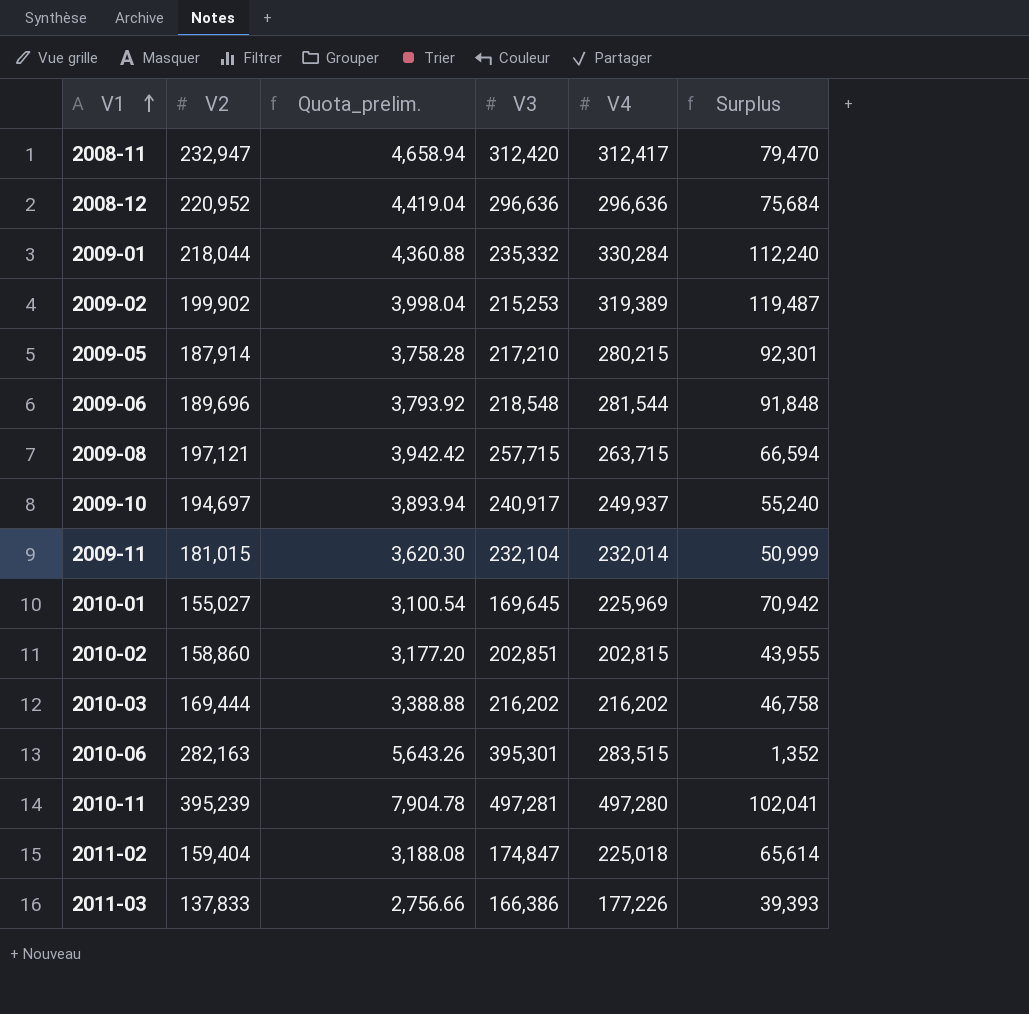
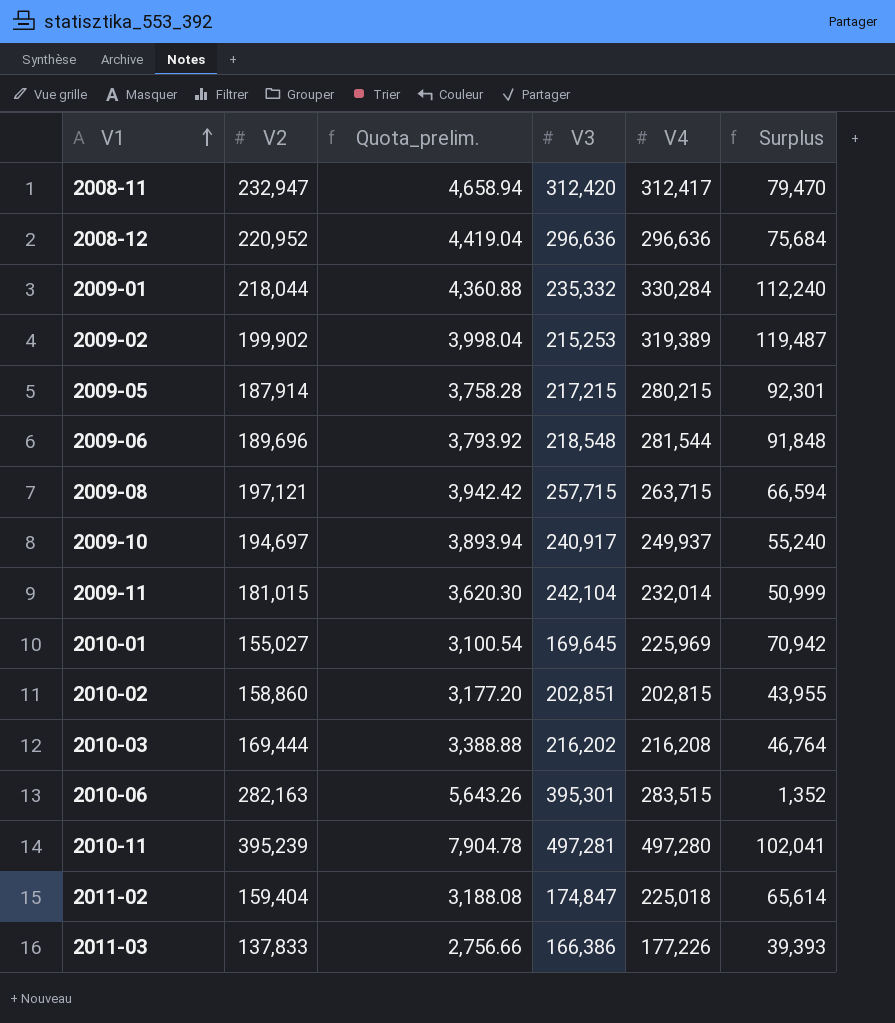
2009-05 | V3: 217,210 -> 217,215
2009-11 | V3: 232,104 -> 242,104
2010-03 | V4: 216,202 -> 216,208
2010-03 | Surplus: 46,758 -> 46,764

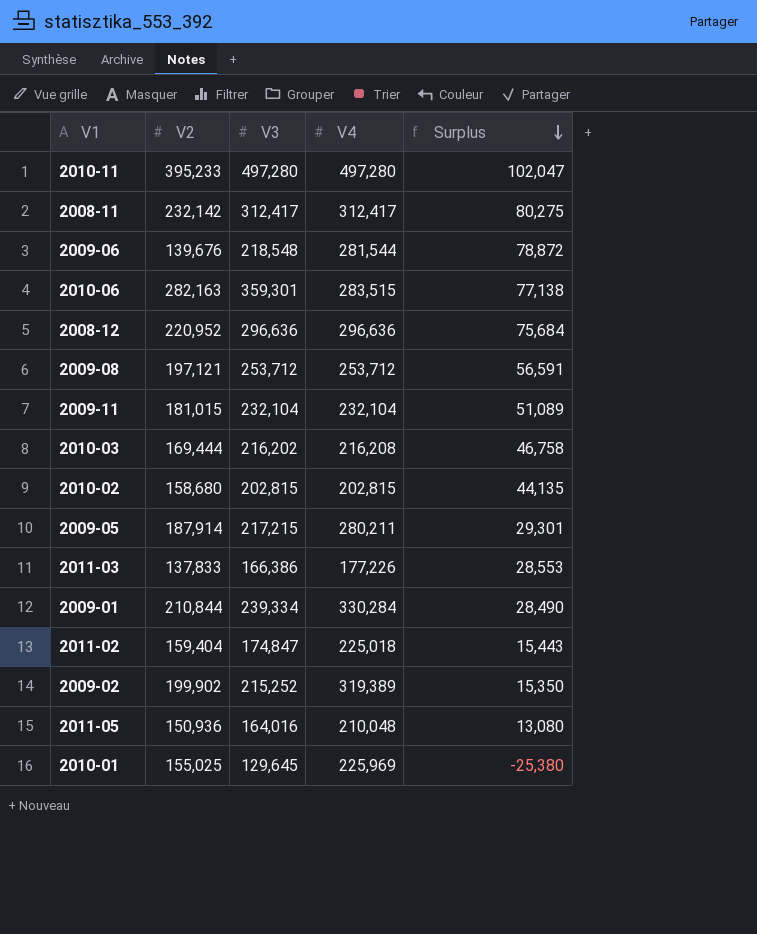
row order: V1 ascending -> Surplus descending
column Quota_prelim. | formula: [V2] * 0.02 -> none
column Surplus | formula: [V4] - [V2] -> [V3] - [V2]
row 2009-10: 194,697 | 3,893.94 | 240,917 | 249,937 | 55,240 -> none
2010-11 | V2: 395,239 -> 395,233
2010-11 | V3: 497,281 -> 497,280
2008-11 | V2: 232,947 -> 232,142
2008-11 | V3: 312,420 -> 312,417
2009-06 | V2: 189,696 -> 139,676
2010-06 | V3: 395,301 -> 359,301
2009-08 | V3: 257,715 -> 253,712
2009-08 | V4: 263,715 -> 253,712
2009-11 | V3: 242,104 -> 232,104
2009-11 | V4: 232,014 -> 232,104
2010-02 | V2: 158,860 -> 158,680
2010-02 | V3: 202,851 -> 202,815
2009-05 | V4: 280,215 -> 280,211
2009-01 | V2: 218,044 -> 210,844
2009-01 | V3: 235,332 -> 239,334
2009-02 | V3: 215,253 -> 215,252
row 2011-05: none -> 150,936 | 164,016 | 210,048 | 13,080
2010-01 | V2: 155,027 -> 155,025
2010-01 | V3: 169,645 -> 129,645

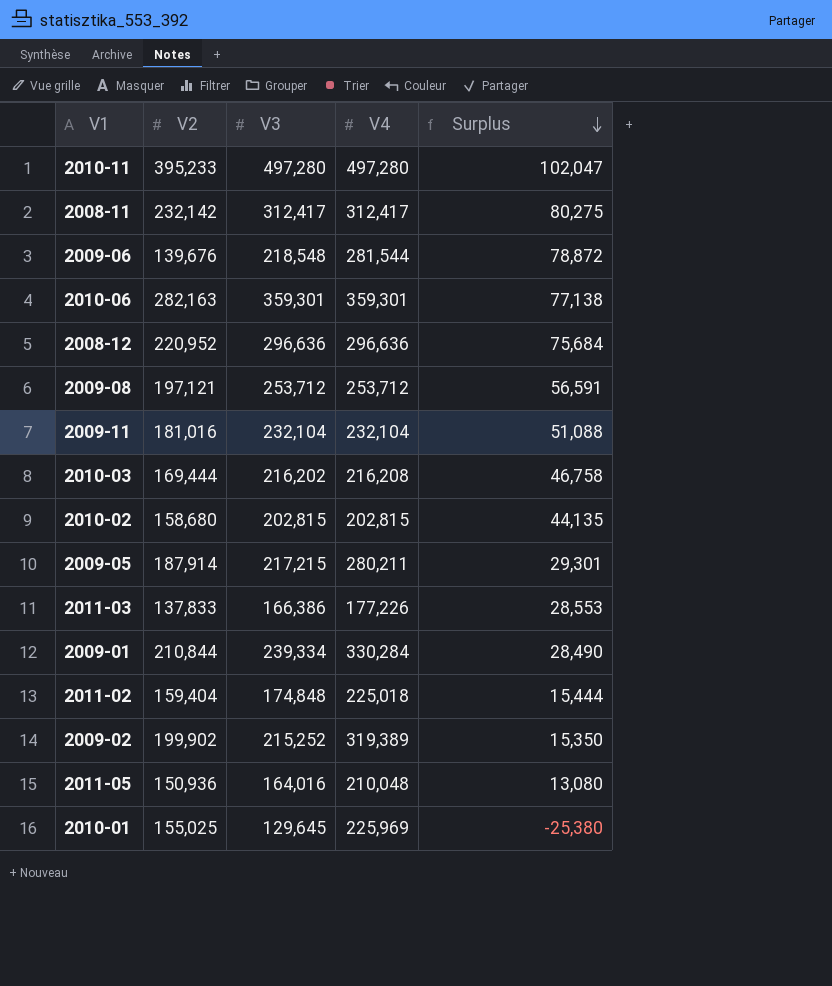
2010-06 | V4: 283,515 -> 359,301
2009-11 | V2: 181,015 -> 181,016
2009-11 | Surplus: 51,089 -> 51,088
2011-02 | V3: 174,847 -> 174,848
2011-02 | Surplus: 15,443 -> 15,444

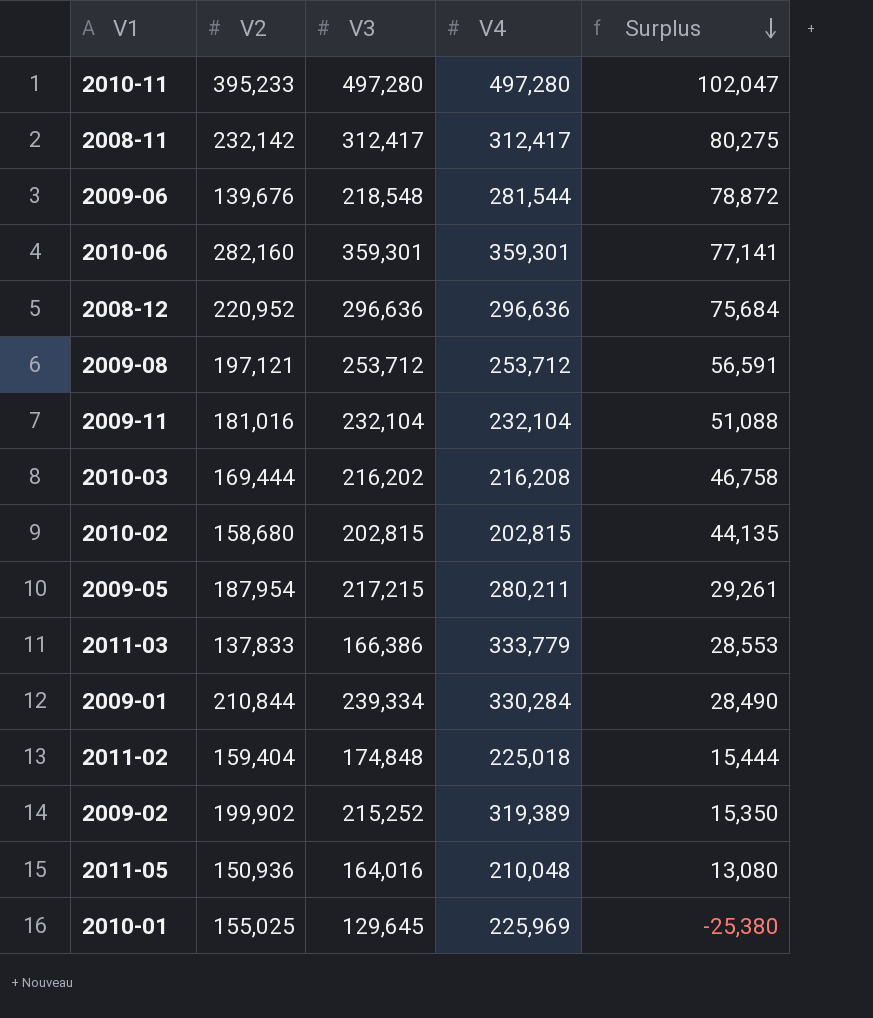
2010-06 | V2: 282,163 -> 282,160
2010-06 | Surplus: 77,138 -> 77,141
2009-05 | V2: 187,914 -> 187,954
2009-05 | Surplus: 29,301 -> 29,261
2011-03 | V4: 177,226 -> 333,779

